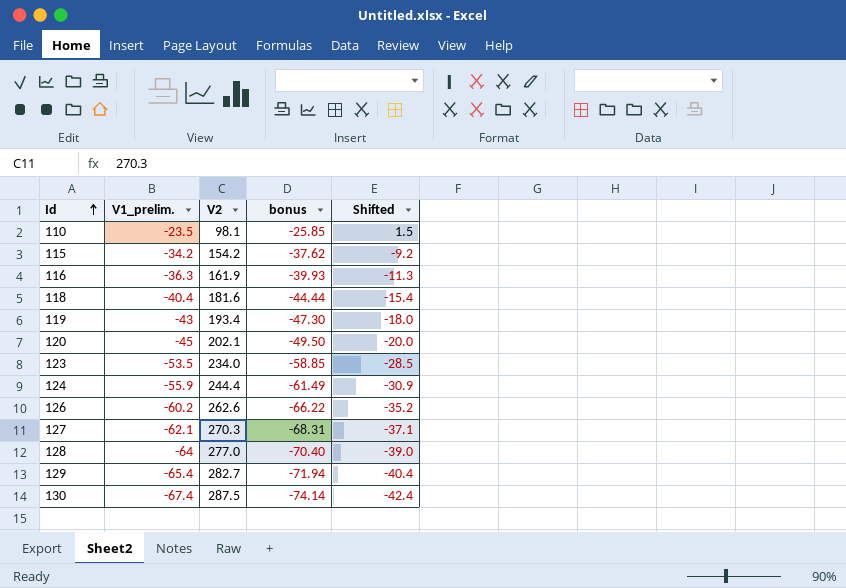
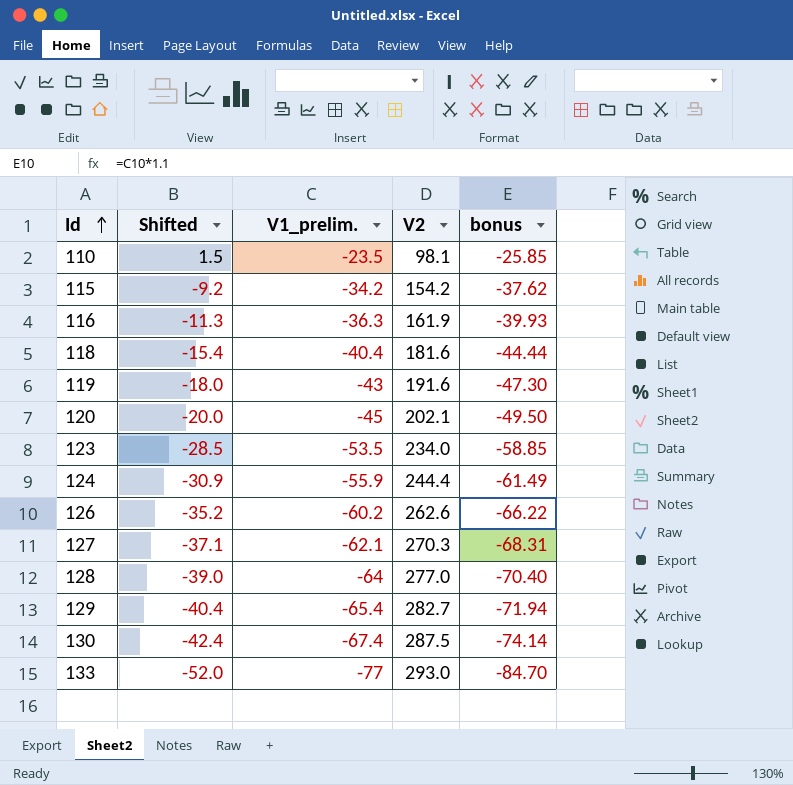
column Shifted | position: 5 -> 2
119 | V2: 193.4 -> 191.6
row 133: none -> -52.0 | -77 | 293.0 | -84.70

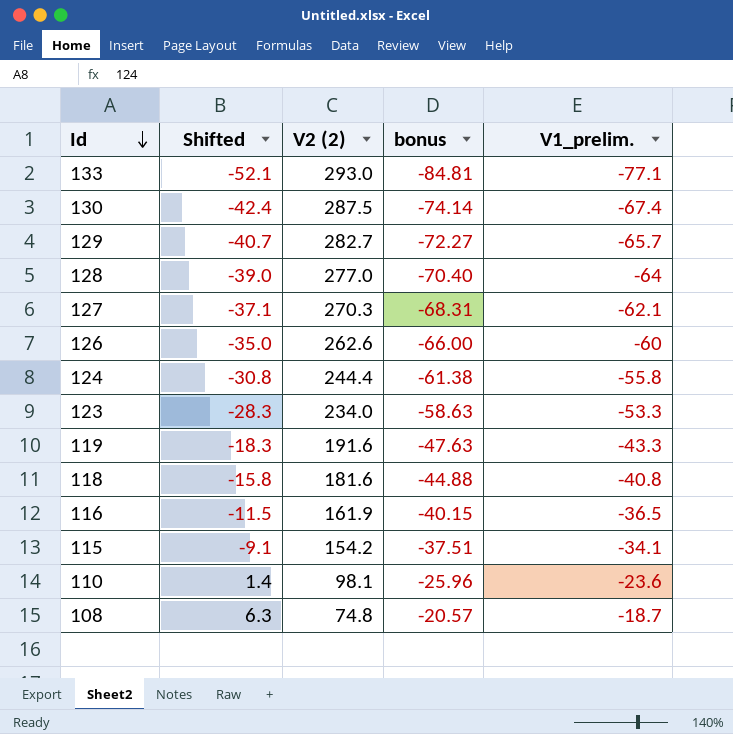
row order: Id ascending -> Id descending
column name: V2 -> V2 (2)
column V1_prelim. | position: 3 -> 5
row 120: -20.0 | -45 | 202.1 | -49.50 -> none
133 | Shifted: -52.0 -> -52.1
133 | bonus: -84.70 -> -84.81
133 | V1_prelim.: -77 -> -77.1
129 | Shifted: -40.4 -> -40.7
129 | bonus: -71.94 -> -72.27
129 | V1_prelim.: -65.4 -> -65.7
126 | Shifted: -35.2 -> -35.0
126 | bonus: -66.22 -> -66.00
126 | V1_prelim.: -60.2 -> -60
124 | Shifted: -30.9 -> -30.8
124 | bonus: -61.49 -> -61.38
124 | V1_prelim.: -55.9 -> -55.8
123 | Shifted: -28.5 -> -28.3
123 | bonus: -58.85 -> -58.63
123 | V1_prelim.: -53.5 -> -53.3
119 | Shifted: -18.0 -> -18.3
119 | bonus: -47.30 -> -47.63
119 | V1_prelim.: -43 -> -43.3
118 | Shifted: -15.4 -> -15.8
118 | bonus: -44.44 -> -44.88
118 | V1_prelim.: -40.4 -> -40.8
116 | Shifted: -11.3 -> -11.5
116 | bonus: -39.93 -> -40.15
116 | V1_prelim.: -36.3 -> -36.5
115 | Shifted: -9.2 -> -9.1
115 | bonus: -37.62 -> -37.51
115 | V1_prelim.: -34.2 -> -34.1
110 | Shifted: 1.5 -> 1.4
110 | bonus: -25.85 -> -25.96
110 | V1_prelim.: -23.5 -> -23.6
row 108: none -> 6.3 | 74.8 | -20.57 | -18.7

